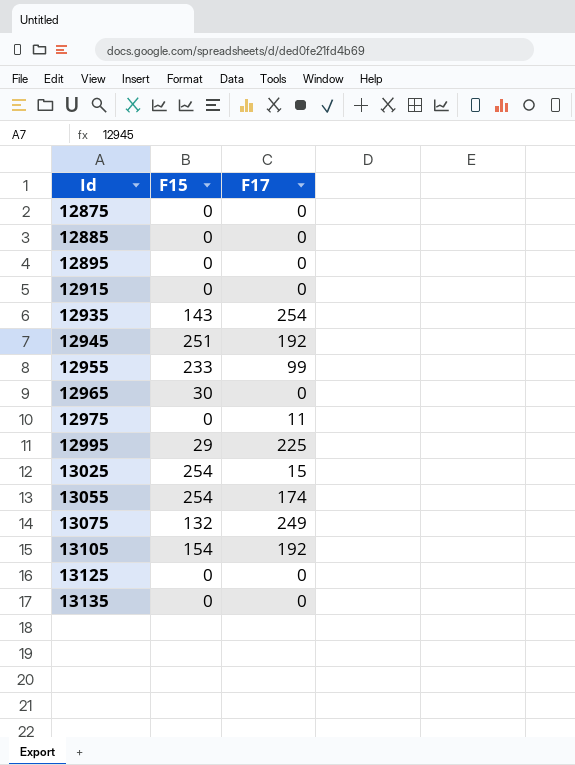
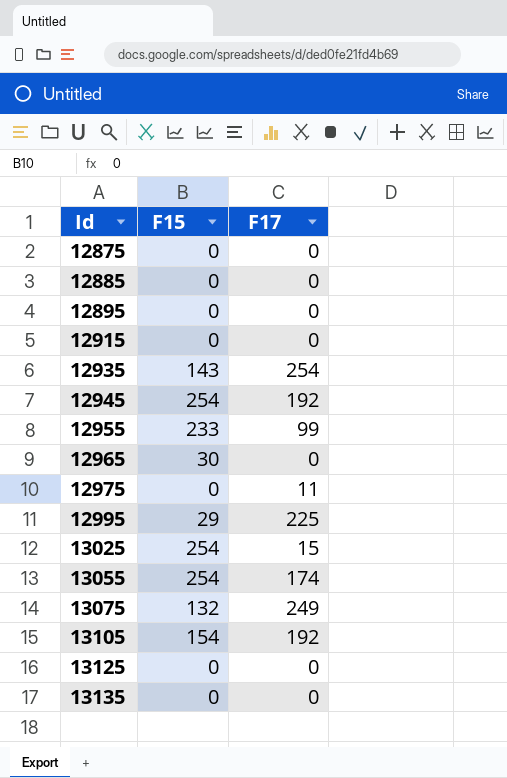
12945 | F15: 251 -> 254

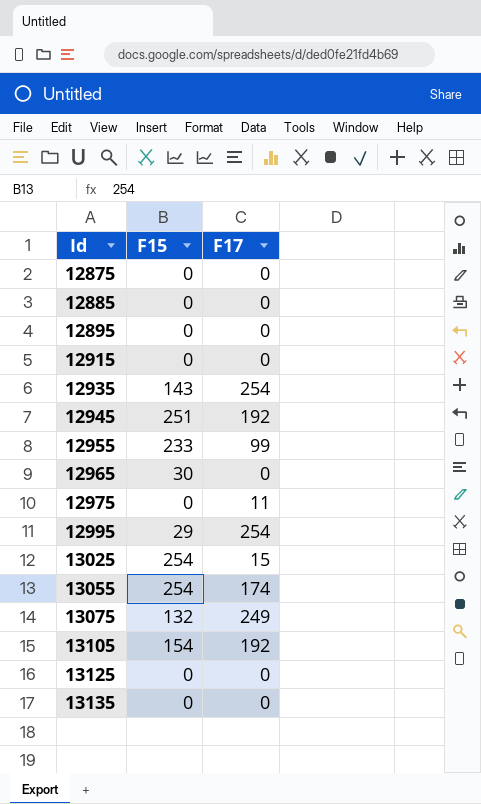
12945 | F15: 254 -> 251
12995 | F17: 225 -> 254

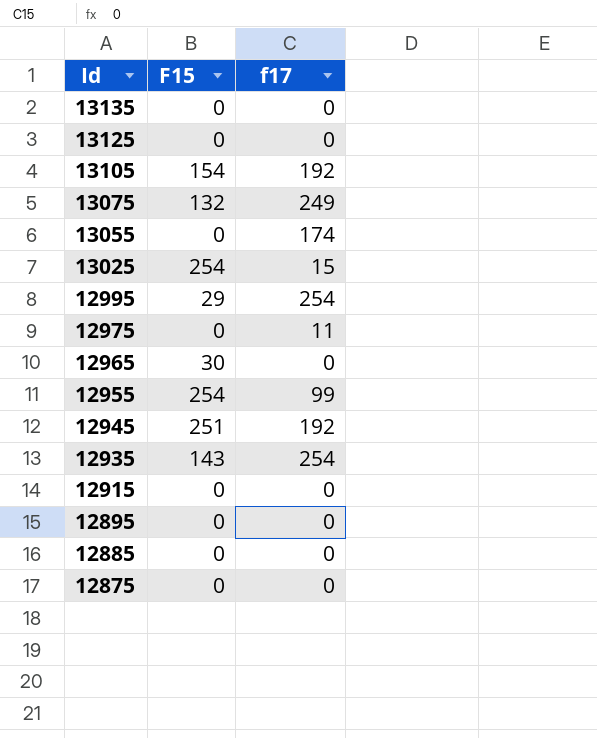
row order: Id ascending -> Id descending
column name: F17 -> f17
13055 | F15: 254 -> 0
12955 | F15: 233 -> 254

